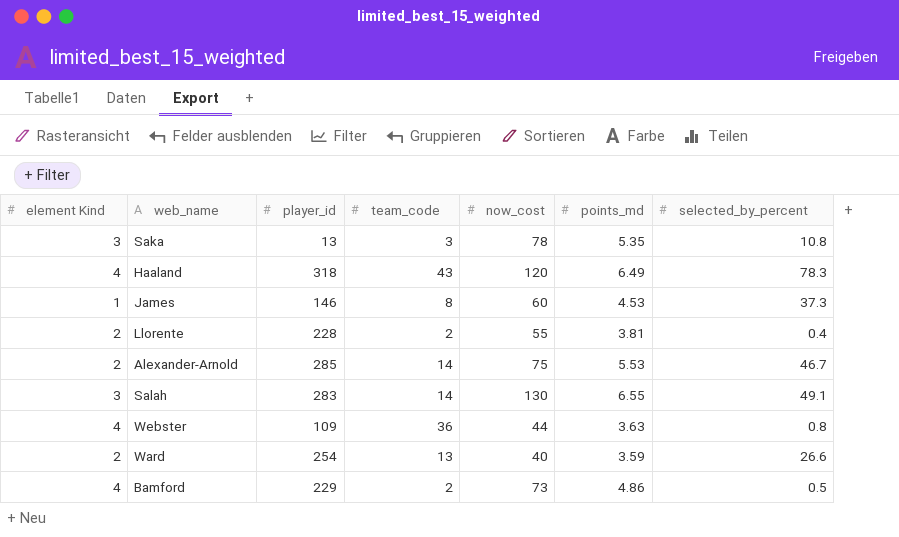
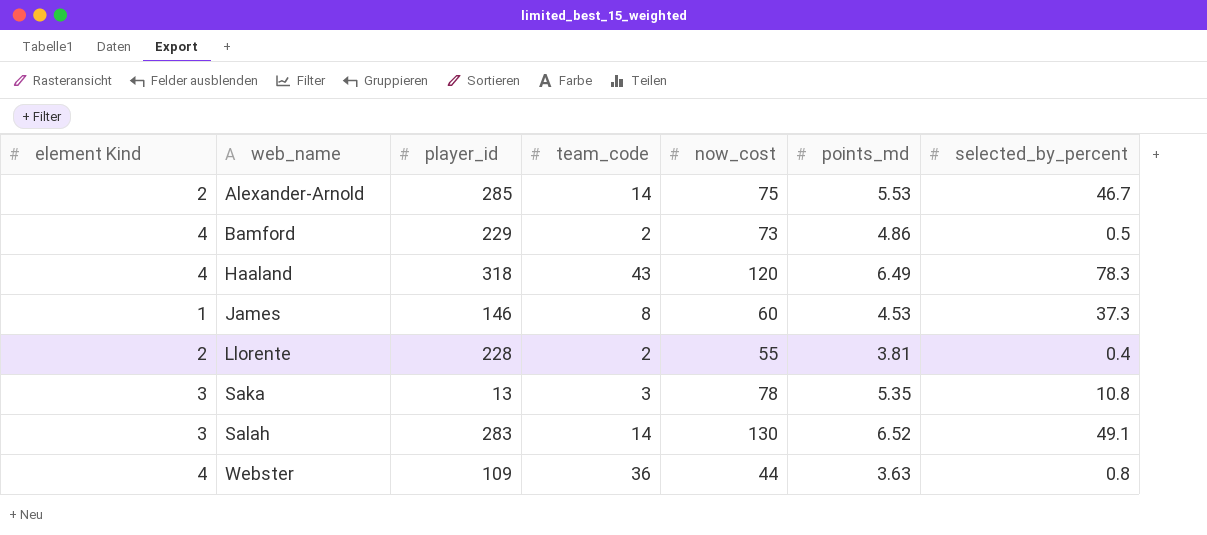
row order: none -> web_name ascending
row Ward: 2 | 254 | 13 | 40 | 3.59 | 26.6 -> none
Salah | points_md: 6.55 -> 6.52

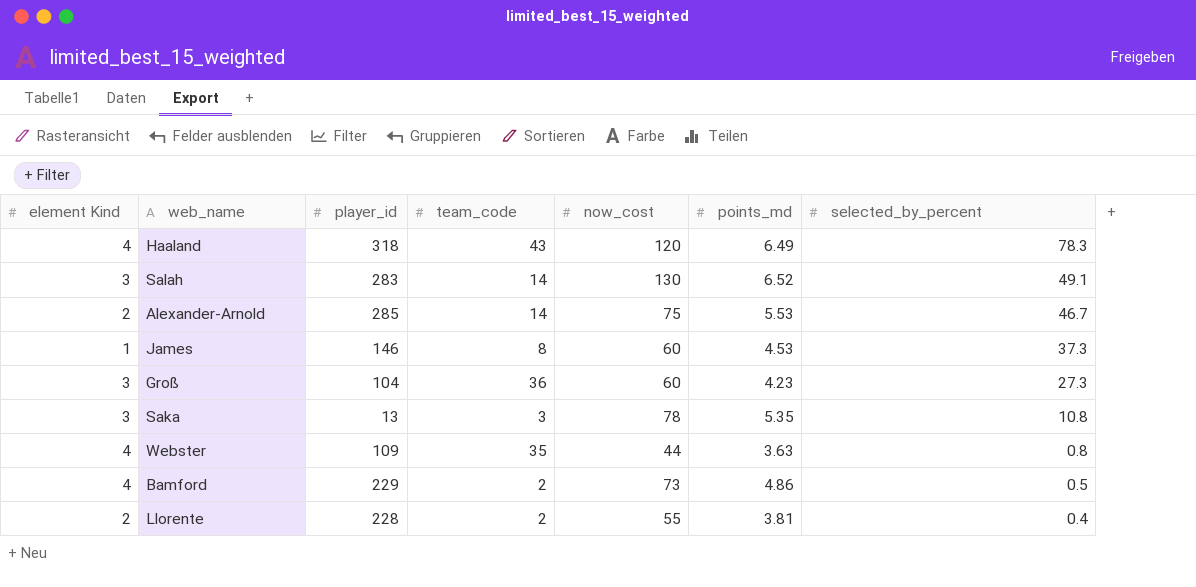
row order: web_name ascending -> selected_by_percent descending
row Groß: none -> 3 | 104 | 36 | 60 | 4.23 | 27.3
Webster | team_code: 36 -> 35

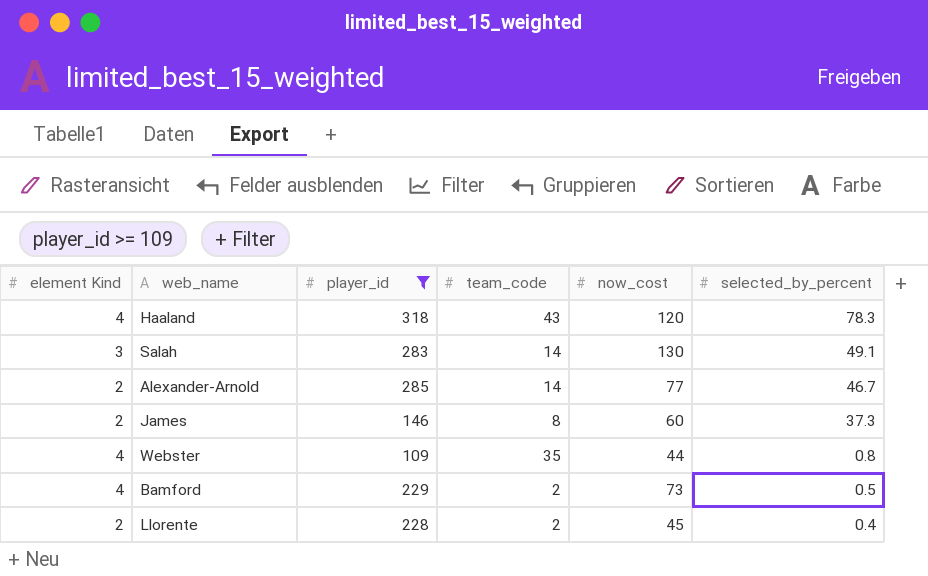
filter: none -> player_id >= 109
column points_md | position: 6 -> none
Alexander-Arnold | now_cost: 75 -> 77
James | element Kind: 1 -> 2
Llorente | now_cost: 55 -> 45

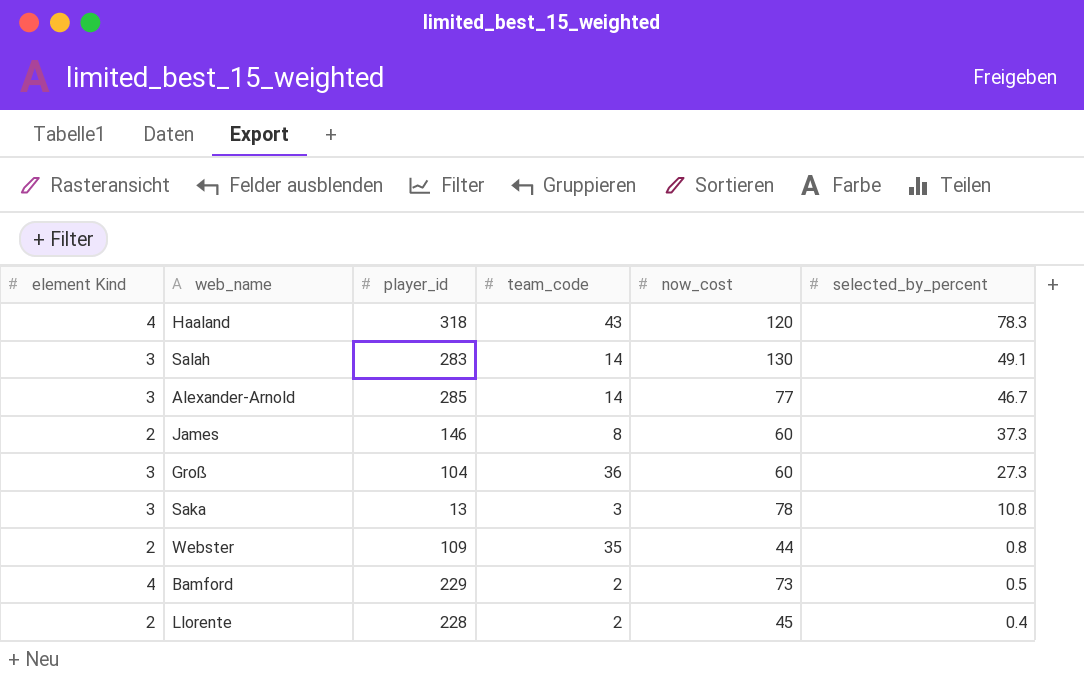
filter: player_id >= 109 -> none
Alexander-Arnold | element Kind: 2 -> 3
Webster | element Kind: 4 -> 2

